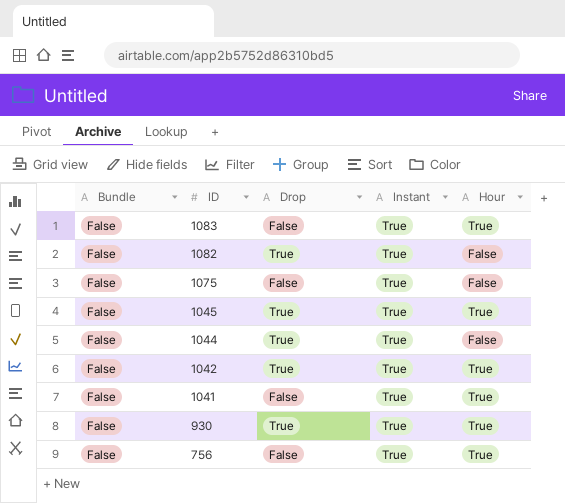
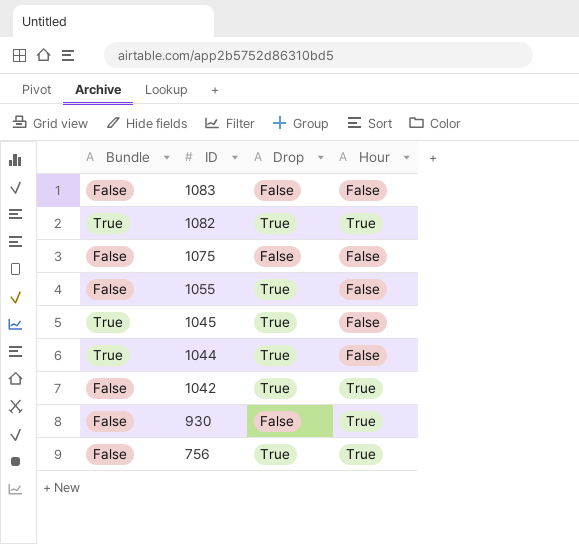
column Instant | position: 4 -> none
row 1041: False | False | True | True -> none
1083 | Hour: True -> False
1082 | Bundle: False -> True
1082 | Hour: False -> True
row 1055: none -> False | True | False
1045 | Bundle: False -> True
1045 | Hour: True -> False
1044 | Bundle: False -> True
930 | Drop: True -> False
756 | Drop: False -> True

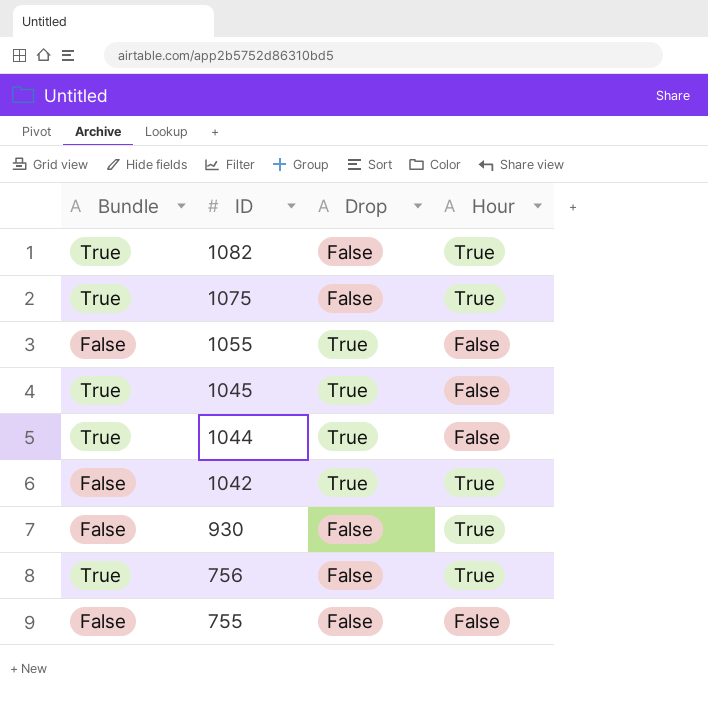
row 1083: False | False | False -> none
1082 | Drop: True -> False
1075 | Bundle: False -> True
1075 | Hour: False -> True
756 | Bundle: False -> True
756 | Drop: True -> False
row 755: none -> False | False | False

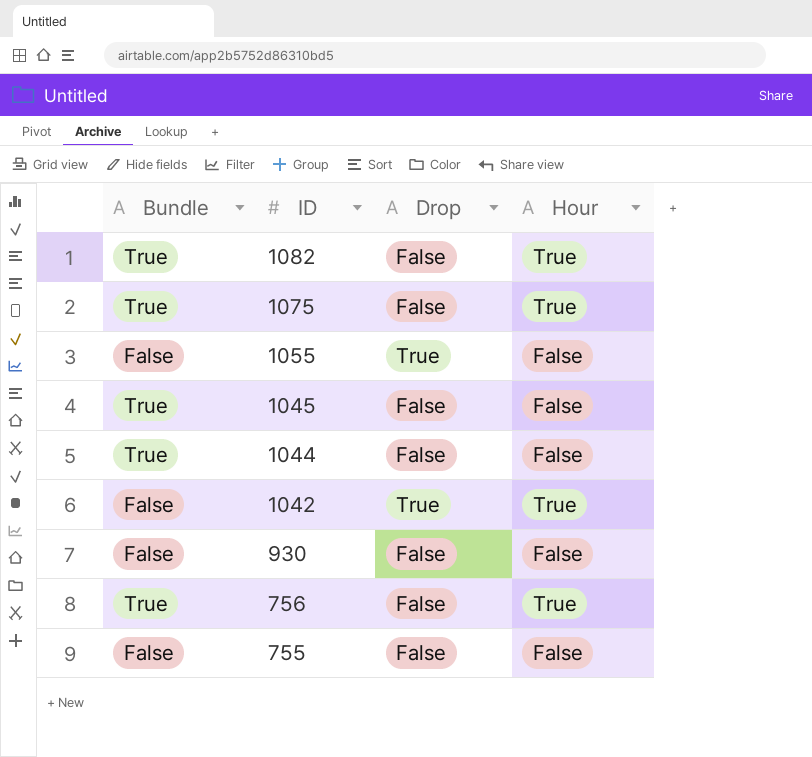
1045 | Drop: True -> False
1044 | Drop: True -> False
930 | Hour: True -> False

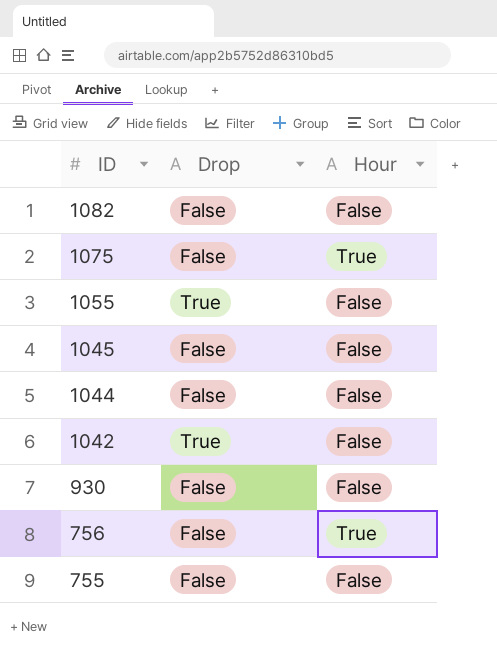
column Bundle | position: 1 -> none
1082 | Hour: True -> False
1042 | Hour: True -> False

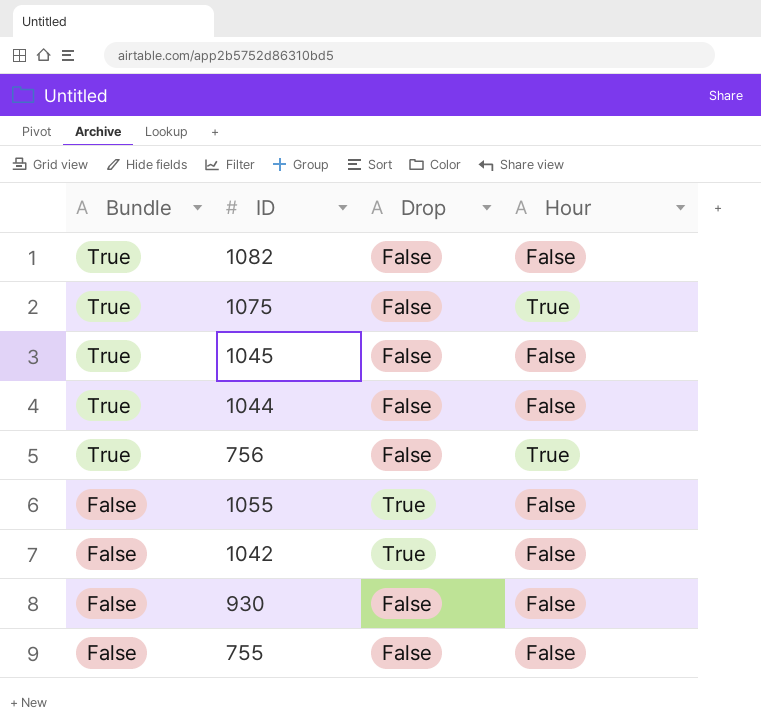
row order: ID descending -> Bundle descending
column Bundle | position: none -> 1

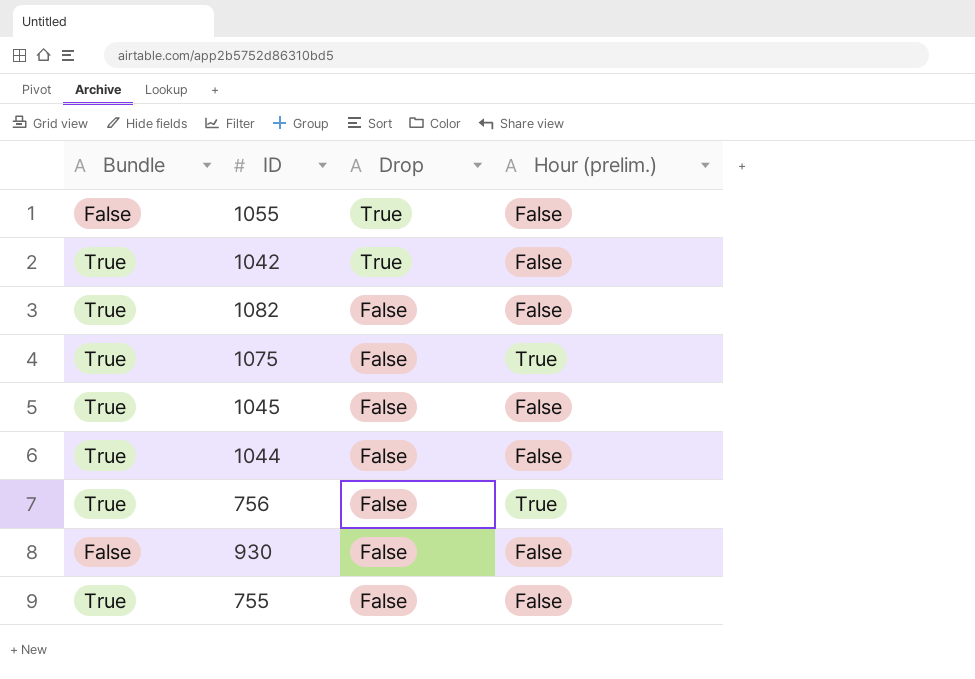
row order: Bundle descending -> Drop descending
column name: Hour -> Hour (prelim.)
1042 | Bundle: False -> True
755 | Bundle: False -> True

